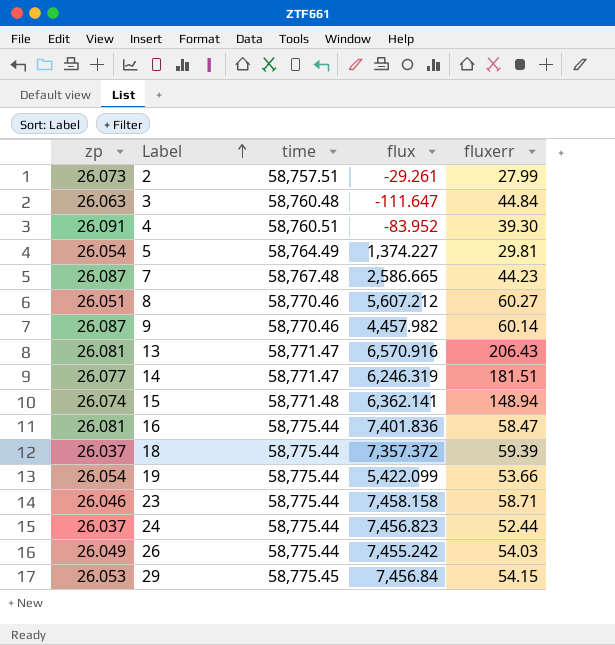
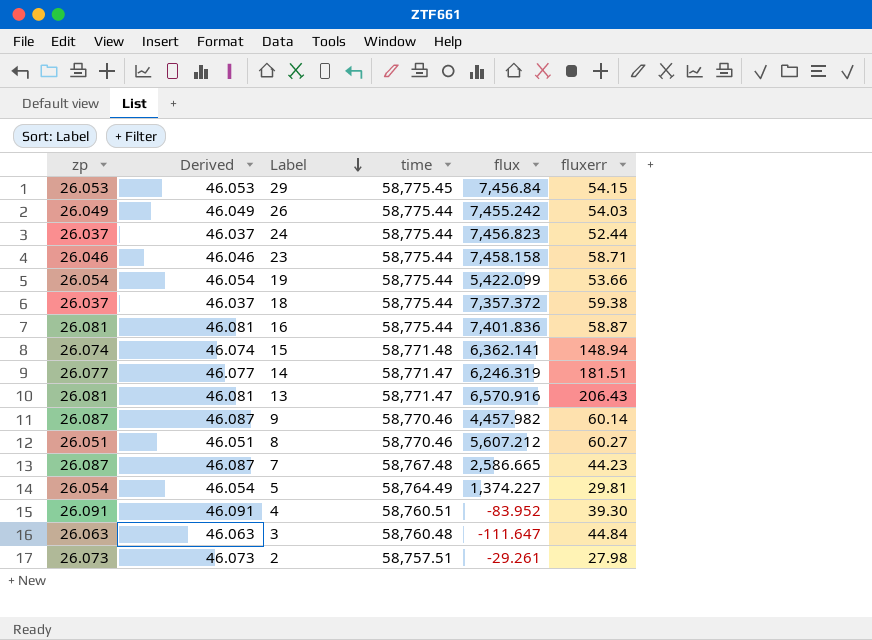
row order: Label ascending -> Label descending
column Derived | formula: none -> [zp] + 20
18 | fluxerr: 59.39 -> 59.38
16 | fluxerr: 58.47 -> 58.87
2 | fluxerr: 27.99 -> 27.98

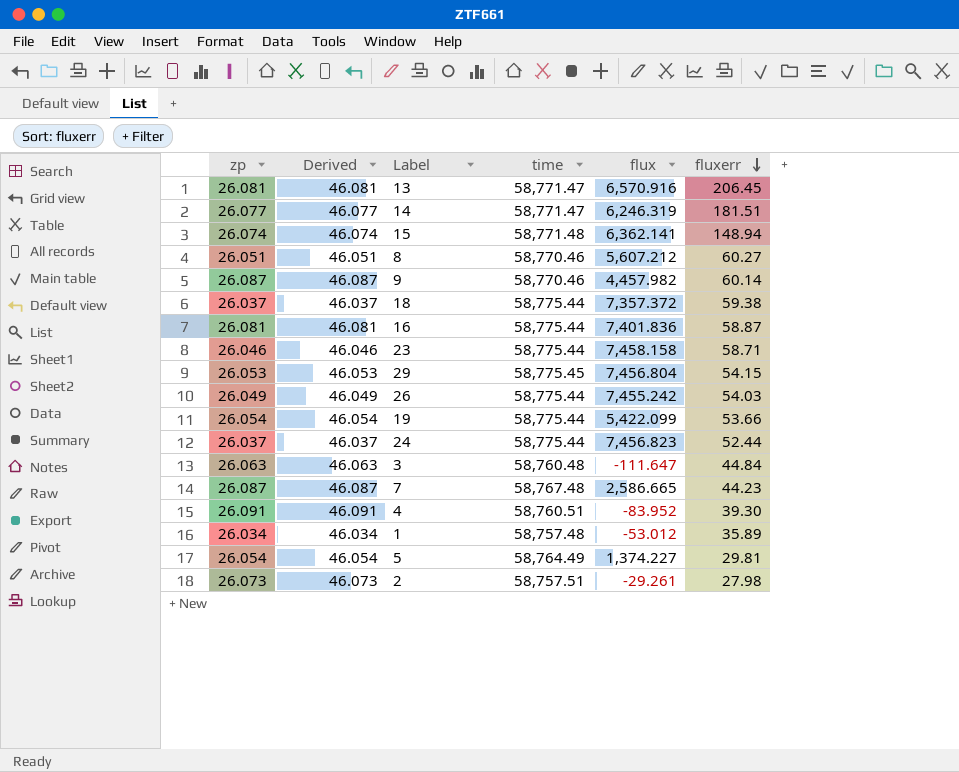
row order: Label descending -> fluxerr descending
13 | fluxerr: 206.43 -> 206.45
29 | flux: 7,456.84 -> 7,456.804
row 1: none -> 26.034 | 46.034 | 58,757.48 | -53.012 | 35.89

